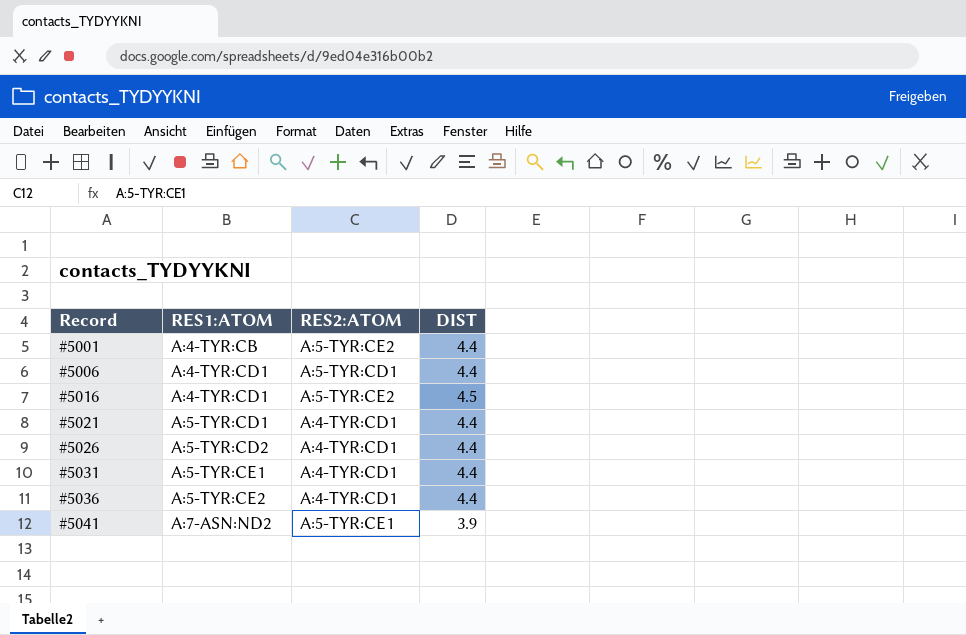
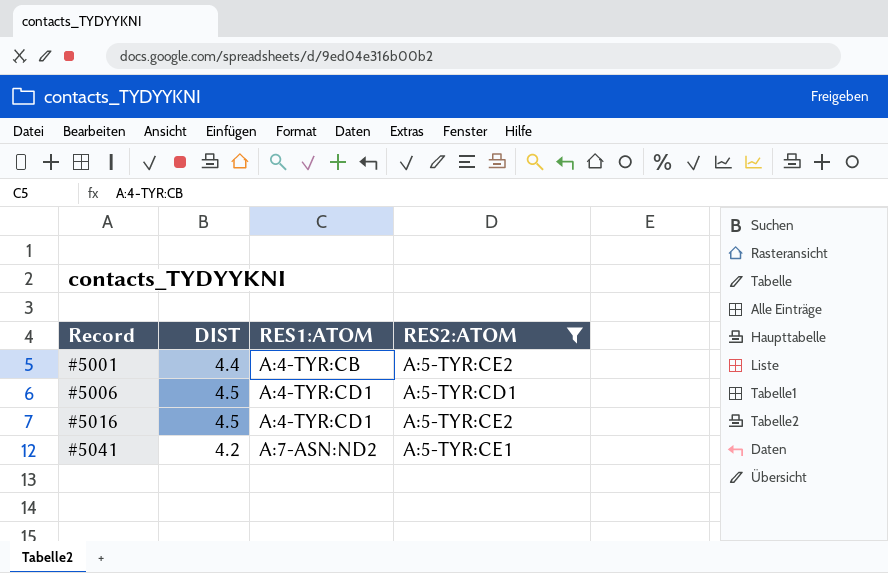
filter: none -> RES2:ATOM != A:4-TYR:CD1
column DIST | position: 4 -> 2
#5006 | DIST: 4.4 -> 4.5
#5041 | DIST: 3.9 -> 4.2

